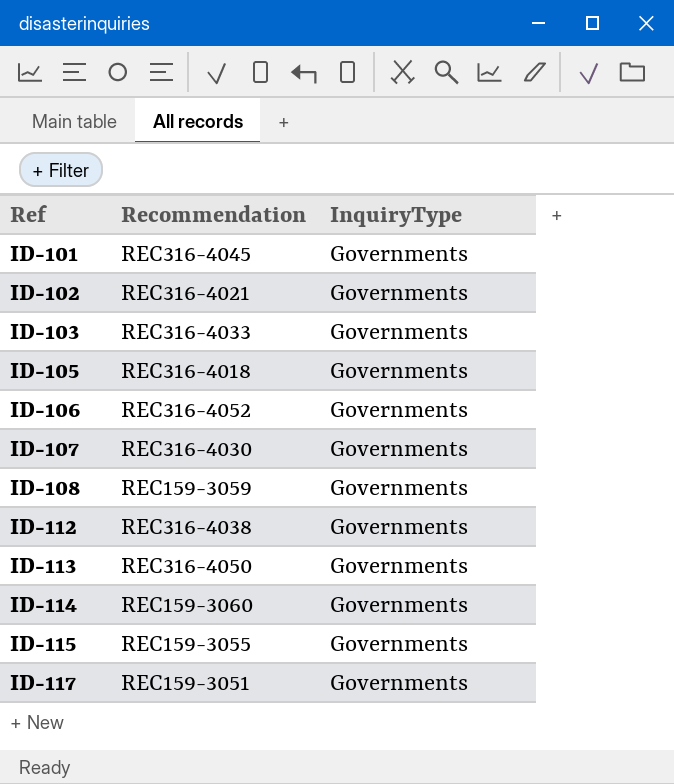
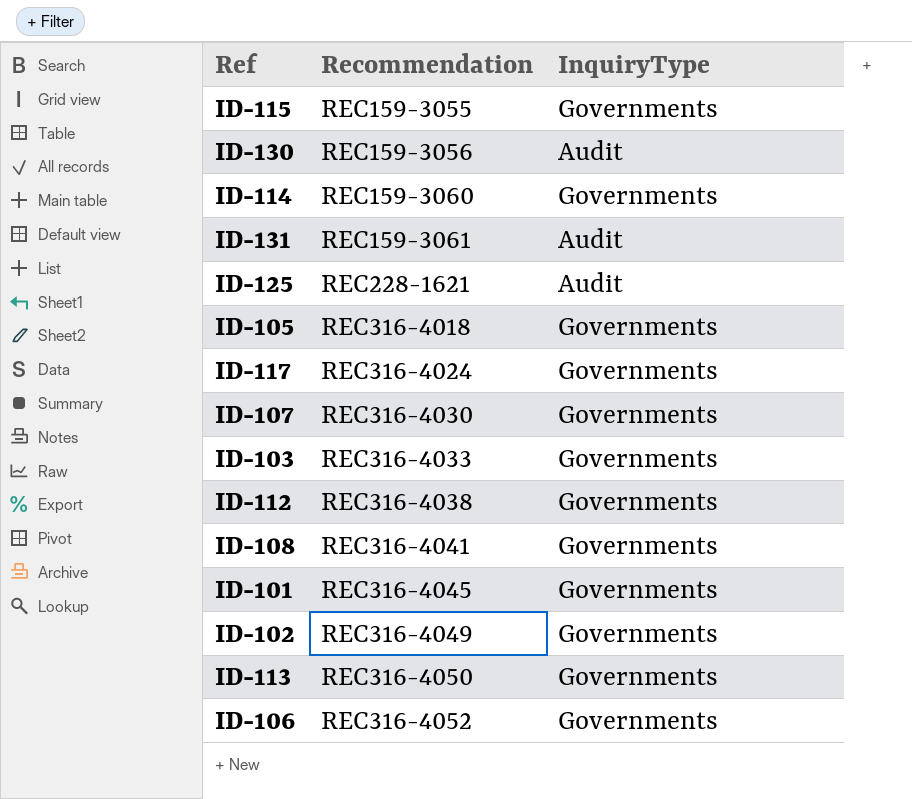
row order: Ref ascending -> Recommendation ascending
row ID-130: none -> REC159-3056 | Audit
row ID-131: none -> REC159-3061 | Audit
row ID-125: none -> REC228-1621 | Audit
ID-117 | Recommendation: REC159-3051 -> REC316-4024
ID-108 | Recommendation: REC159-3059 -> REC316-4041
ID-102 | Recommendation: REC316-4021 -> REC316-4049

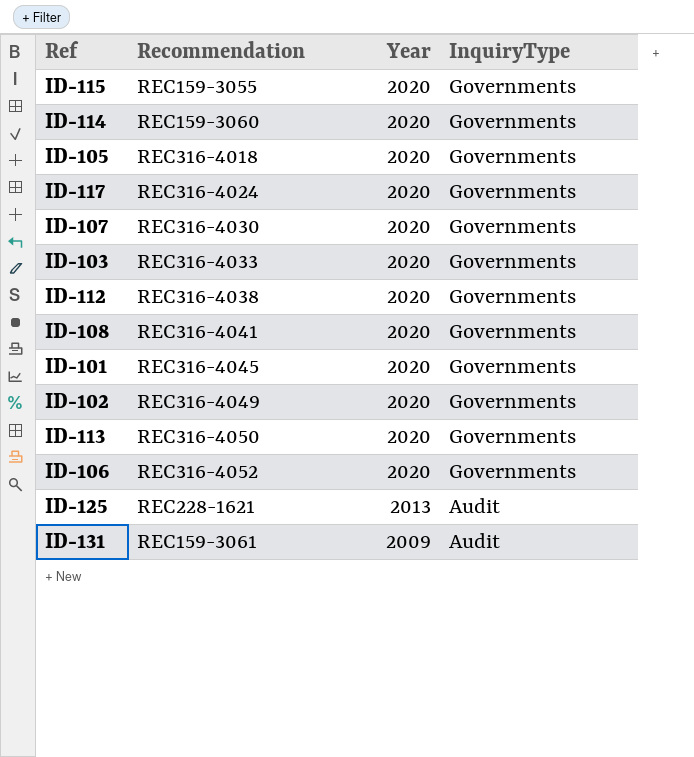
row order: Recommendation ascending -> Year descending
column Year | position: none -> 3
row ID-130: REC159-3056 | Audit -> none

